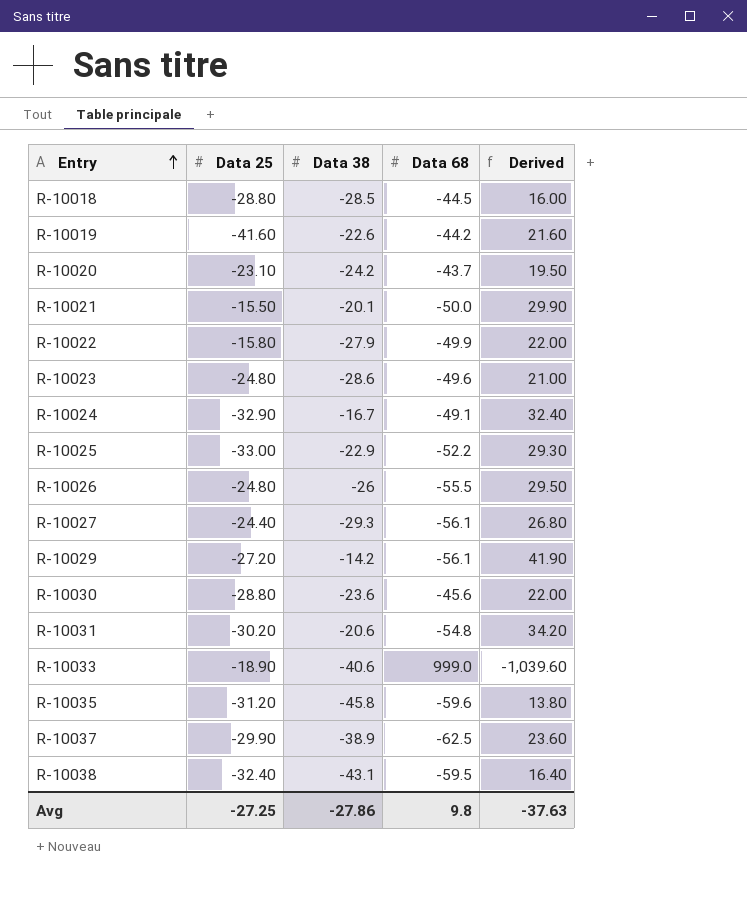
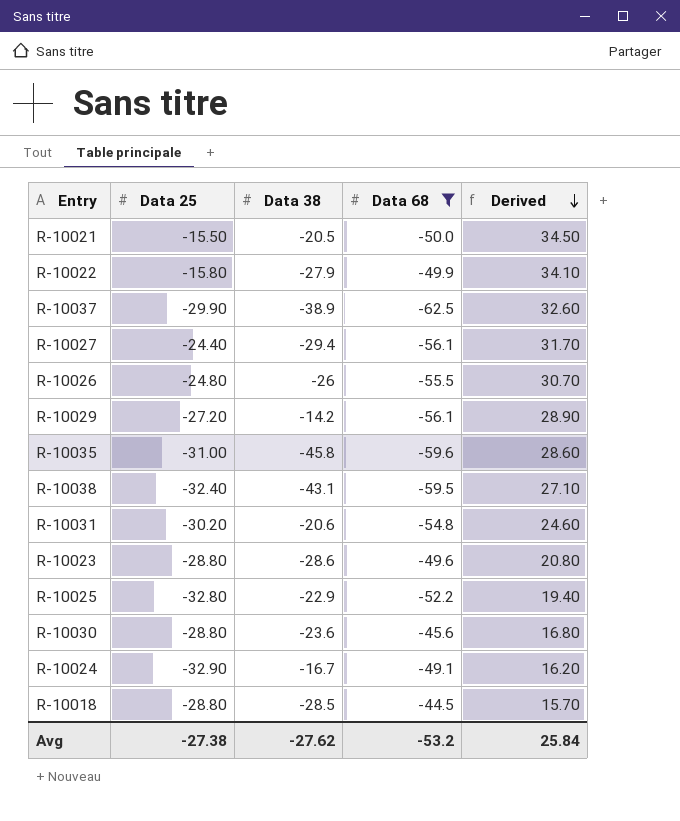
filter: none -> Data 68 <= -44.5
row order: Entry ascending -> Derived descending
column Derived | formula: [Data 38] - [Data 68] -> [Data 25] - [Data 68]
R-10021 | Data 38: -20.1 -> -20.5
R-10027 | Data 38: -29.3 -> -29.4
R-10035 | Data 25: -31.20 -> -31.00
R-10023 | Data 25: -24.80 -> -28.80
R-10025 | Data 25: -33.00 -> -32.80
Avg | Data 25: -27.25 -> -27.38
Avg | Data 38: -27.86 -> -27.62
Avg | Data 68: 9.8 -> -53.2
Avg | Derived: -37.63 -> 25.84

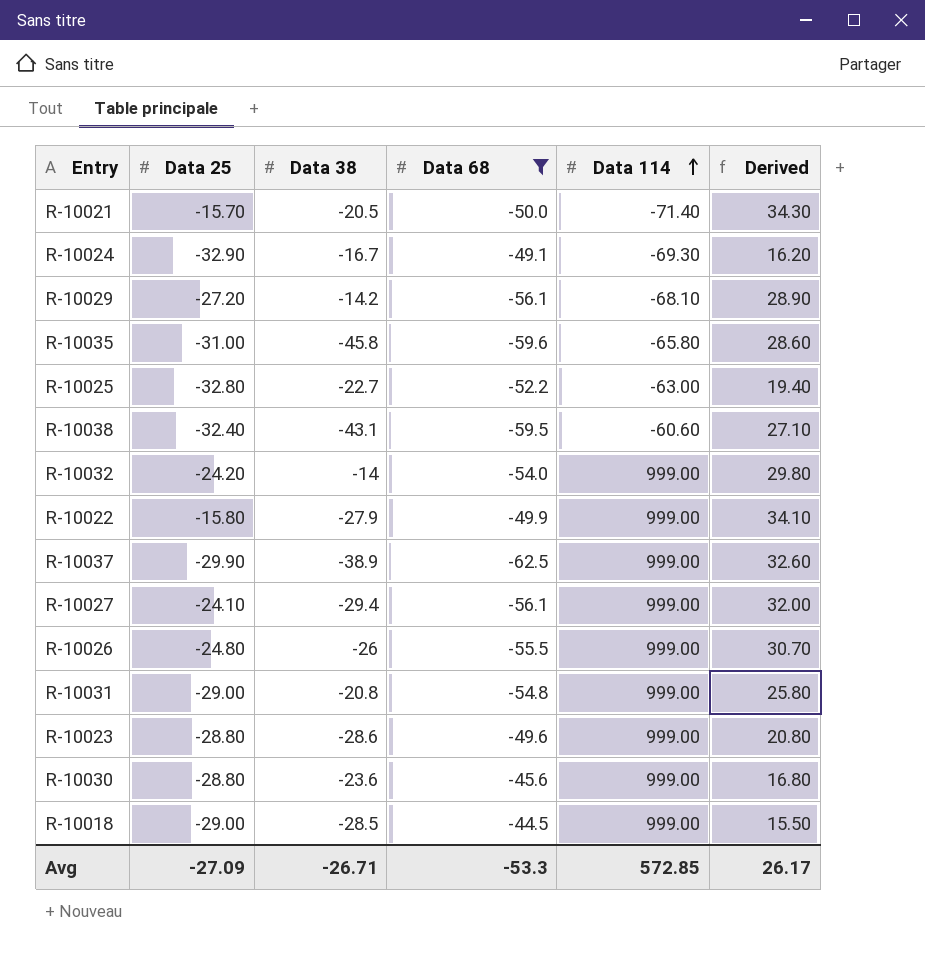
row order: Derived descending -> Data 114 ascending
column Data 114 | position: none -> 5
R-10021 | Data 25: -15.50 -> -15.70
R-10021 | Derived: 34.50 -> 34.30
R-10025 | Data 38: -22.9 -> -22.7
row R-10032: none -> -24.20 | -14 | -54.0 | 999.00 | 29.80
R-10027 | Data 25: -24.40 -> -24.10
R-10027 | Derived: 31.70 -> 32.00
R-10031 | Data 25: -30.20 -> -29.00
R-10031 | Data 38: -20.6 -> -20.8
R-10031 | Derived: 24.60 -> 25.80
R-10018 | Data 25: -28.80 -> -29.00
R-10018 | Derived: 15.70 -> 15.50
Avg | Data 25: -27.38 -> -27.09
Avg | Data 38: -27.62 -> -26.71
Avg | Data 68: -53.2 -> -53.3
Avg | Derived: 25.84 -> 26.17

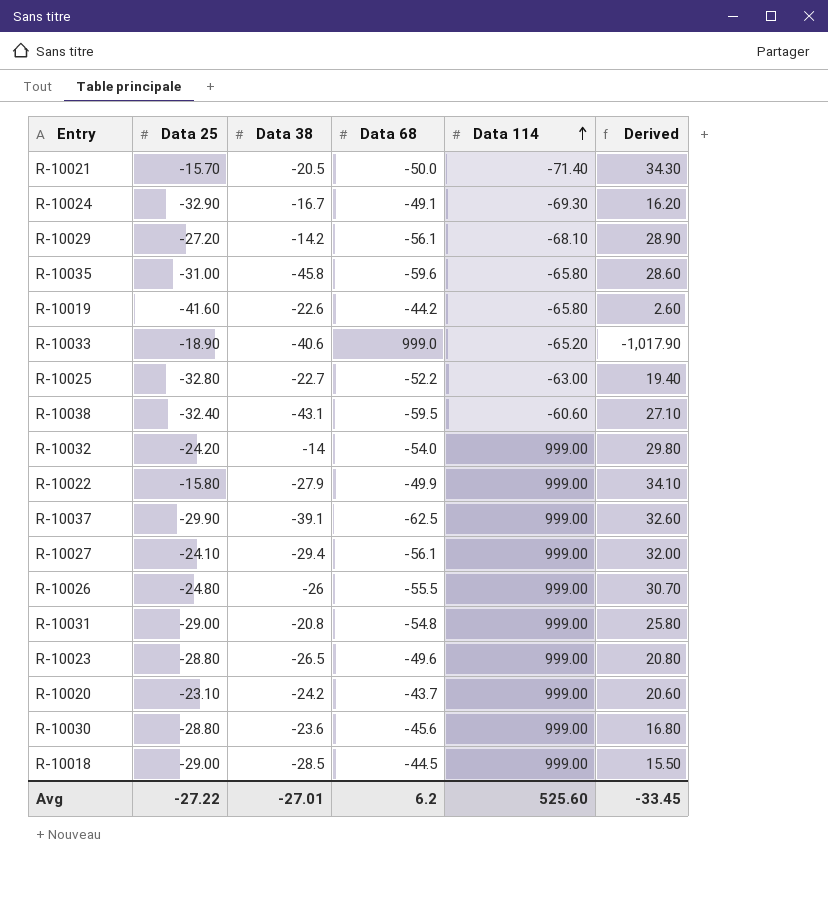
filter: Data 68 <= -44.5 -> none
R-10037 | Data 38: -38.9 -> -39.1
R-10023 | Data 38: -28.6 -> -26.5
Avg | Data 25: -27.09 -> -27.22
Avg | Data 38: -26.71 -> -27.01
Avg | Data 68: -53.3 -> 6.2
Avg | Data 114: 572.85 -> 525.60
Avg | Derived: 26.17 -> -33.45

